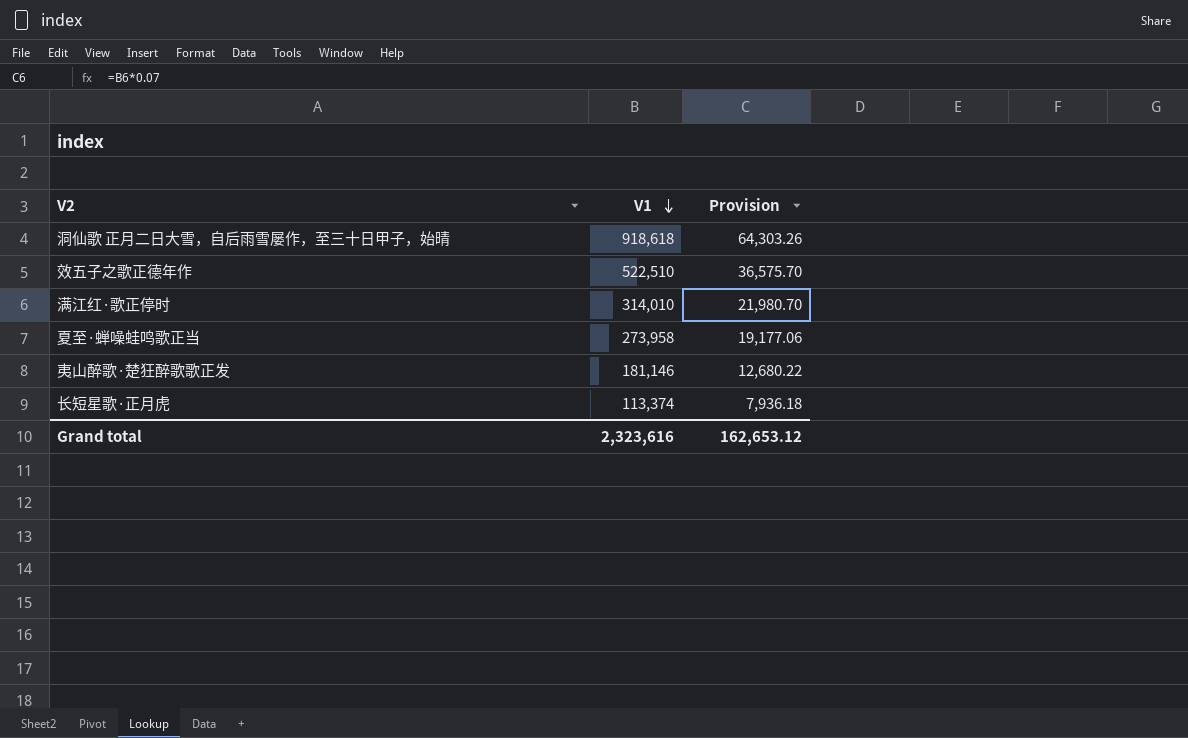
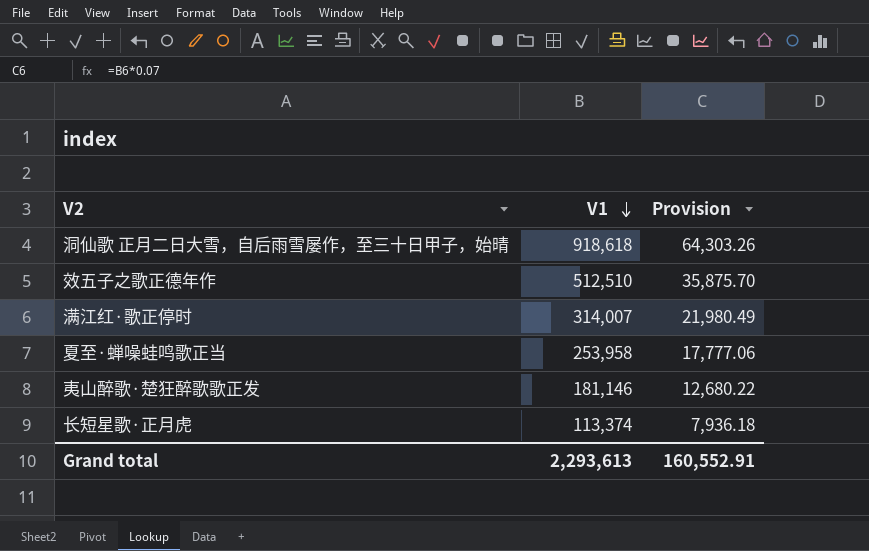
效五子之歌正德年作 | V1: 522,510 -> 512,510
效五子之歌正德年作 | Provision: 36,575.70 -> 35,875.70
满江红·歌正停时 | V1: 314,010 -> 314,007
满江红·歌正停时 | Provision: 21,980.70 -> 21,980.49
夏至·蝉噪蛙鸣歌正当 | V1: 273,958 -> 253,958
夏至·蝉噪蛙鸣歌正当 | Provision: 19,177.06 -> 17,777.06
Grand total | V1: 2,323,616 -> 2,293,613
Grand total | Provision: 162,653.12 -> 160,552.91

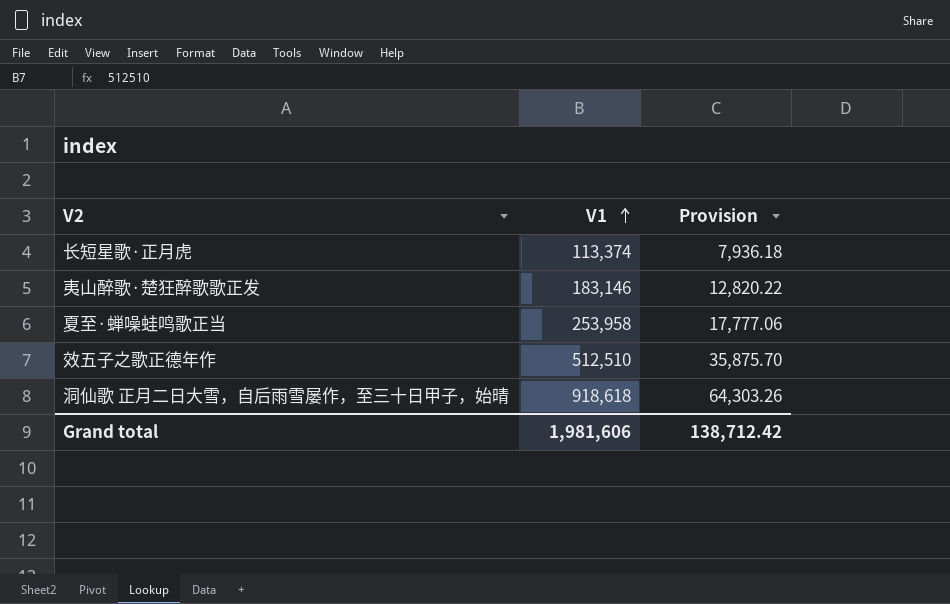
row order: V1 descending -> V1 ascending
row 满江红·歌正停时: 314,007 | 21,980.49 -> none
夷山醉歌·楚狂醉歌歌正发 | V1: 181,146 -> 183,146
夷山醉歌·楚狂醉歌歌正发 | Provision: 12,680.22 -> 12,820.22
Grand total | V1: 2,293,613 -> 1,981,606
Grand total | Provision: 160,552.91 -> 138,712.42

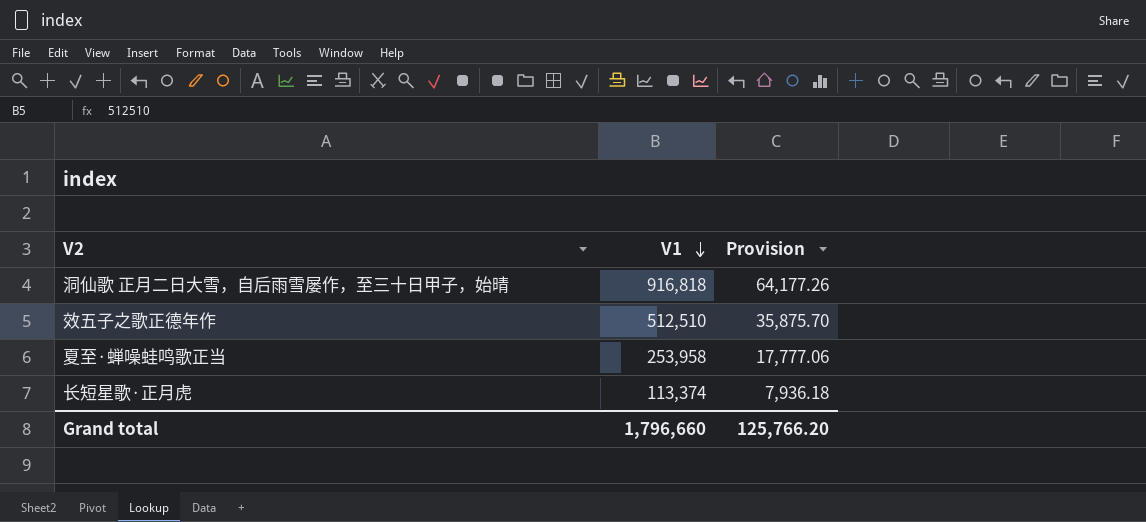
row order: V1 ascending -> V1 descending
row 夷山醉歌·楚狂醉歌歌正发: 183,146 | 12,820.22 -> none
洞仙歌 正月二日大雪，自后雨雪屡作，至三十日甲子，始晴 | V1: 918,618 -> 916,818
洞仙歌 正月二日大雪，自后雨雪屡作，至三十日甲子，始晴 | Provision: 64,303.26 -> 64,177.26
Grand total | V1: 1,981,606 -> 1,796,660
Grand total | Provision: 138,712.42 -> 125,766.20

